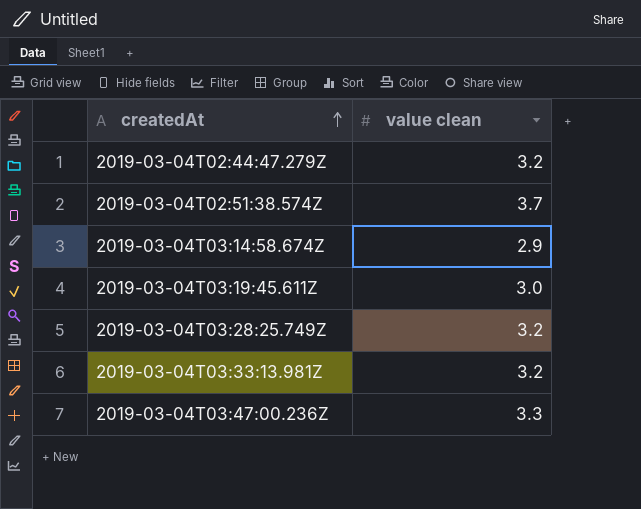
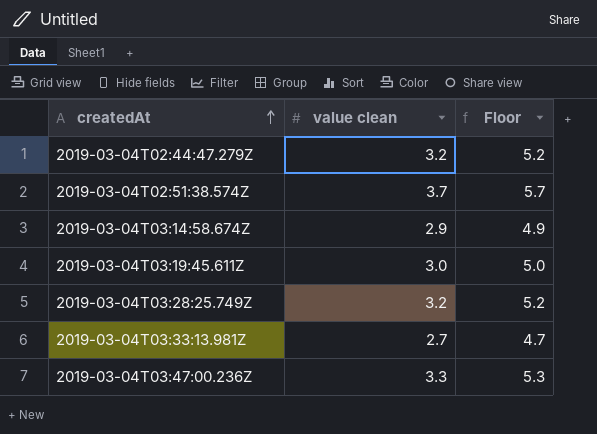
column Floor | formula: none -> [value clean] + 2
2019-03-04T03:33:13.981Z | value clean: 3.2 -> 2.7

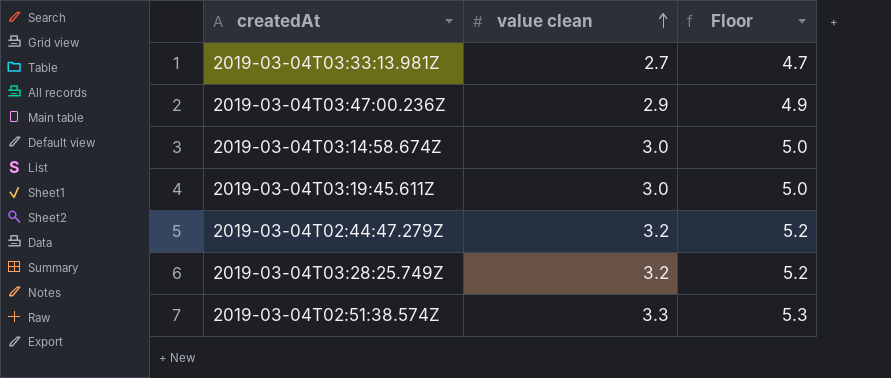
row order: createdAt ascending -> value clean ascending
2019-03-04T03:47:00.236Z | value clean: 3.3 -> 2.9
2019-03-04T03:47:00.236Z | Floor: 5.3 -> 4.9
2019-03-04T03:14:58.674Z | value clean: 2.9 -> 3.0
2019-03-04T03:14:58.674Z | Floor: 4.9 -> 5.0
2019-03-04T02:51:38.574Z | value clean: 3.7 -> 3.3
2019-03-04T02:51:38.574Z | Floor: 5.7 -> 5.3

